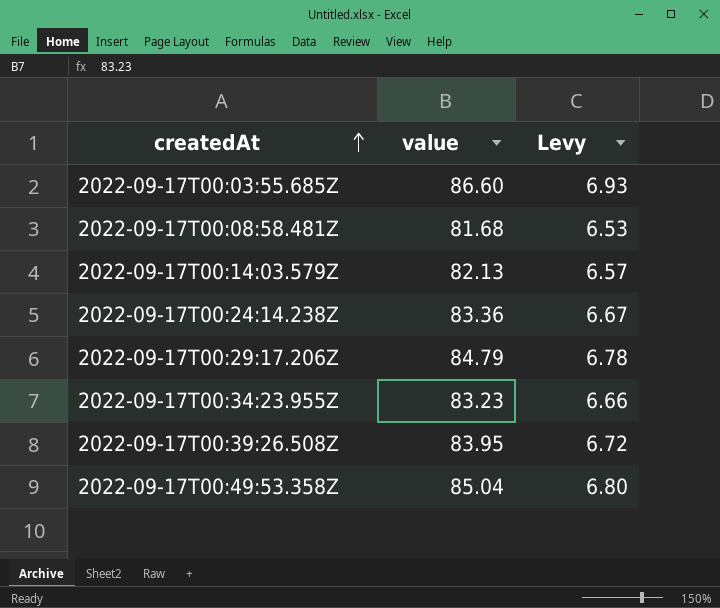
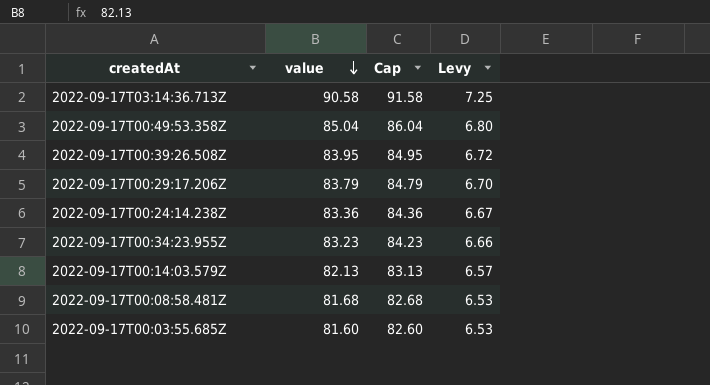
row order: createdAt ascending -> value descending
column Cap | formula: none -> [value] + 1
row 2022-09-17T03:14:36.713Z: none -> 90.58 | 91.58 | 7.25
2022-09-17T00:29:17.206Z | value: 84.79 -> 83.79
2022-09-17T00:29:17.206Z | Levy: 6.78 -> 6.70
2022-09-17T00:03:55.685Z | value: 86.60 -> 81.60
2022-09-17T00:03:55.685Z | Levy: 6.93 -> 6.53

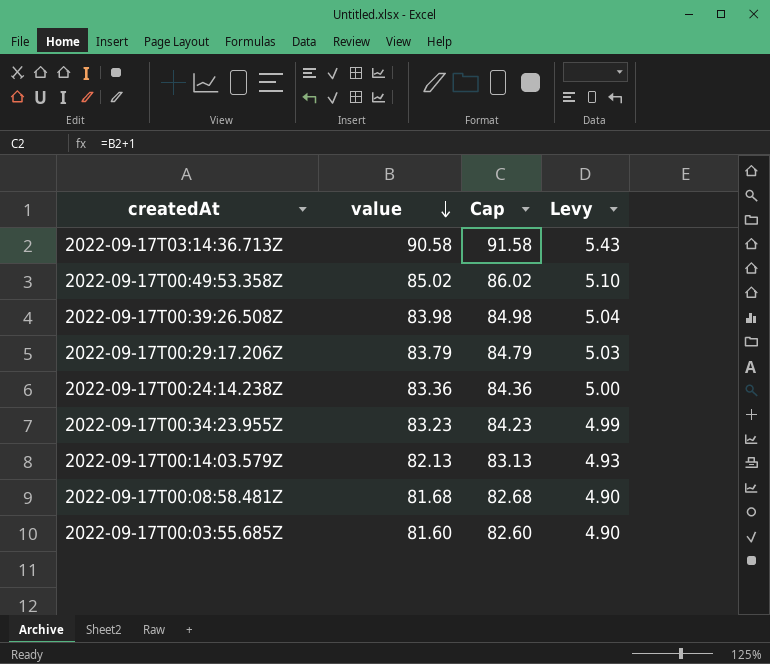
column Levy | formula: [value] * 0.08 -> [value] * 0.06
2022-09-17T00:49:53.358Z | value: 85.04 -> 85.02
2022-09-17T00:49:53.358Z | Cap: 86.04 -> 86.02
2022-09-17T00:39:26.508Z | value: 83.95 -> 83.98
2022-09-17T00:39:26.508Z | Cap: 84.95 -> 84.98

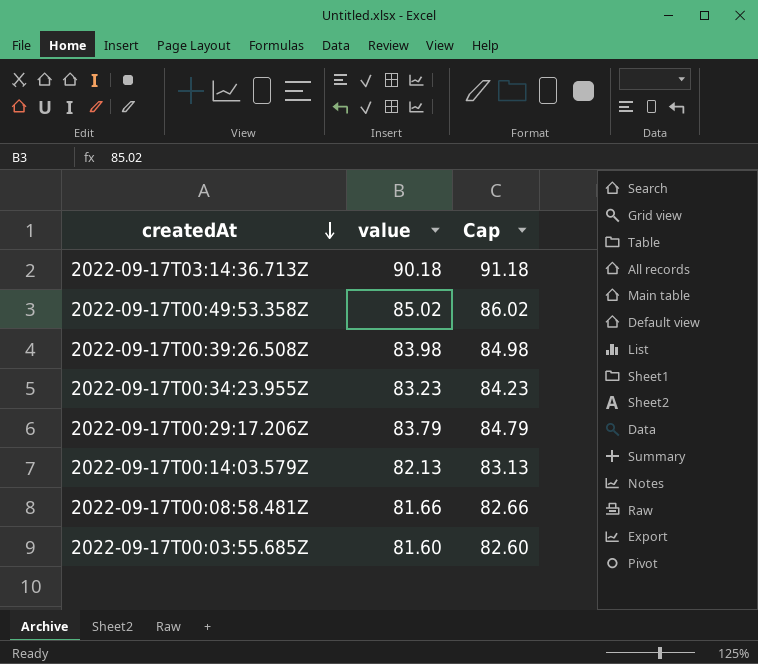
row order: value descending -> createdAt descending
column Levy | formula: [value] * 0.06 -> none
row 2022-09-17T00:24:14.238Z: 83.36 | 84.36 | 5.00 -> none
2022-09-17T03:14:36.713Z | value: 90.58 -> 90.18
2022-09-17T03:14:36.713Z | Cap: 91.58 -> 91.18
2022-09-17T00:08:58.481Z | value: 81.68 -> 81.66
2022-09-17T00:08:58.481Z | Cap: 82.68 -> 82.66

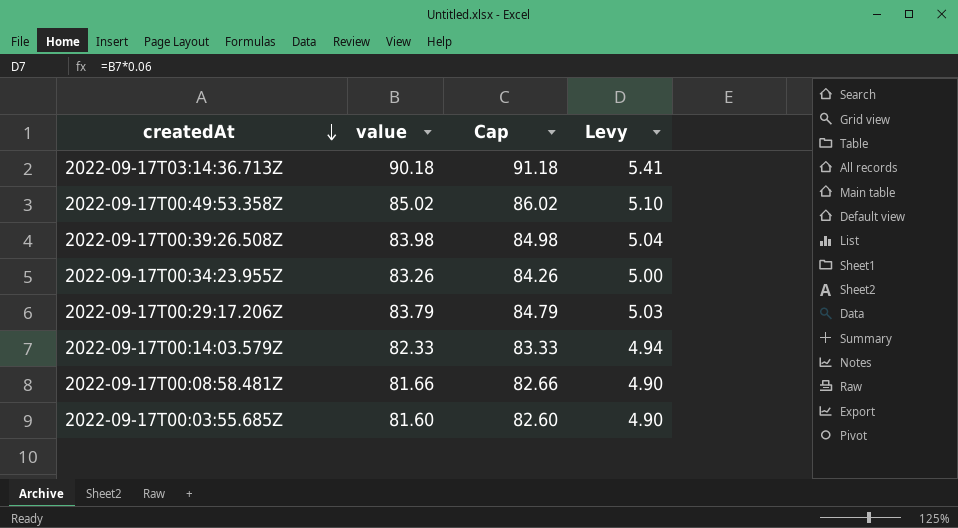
column Levy | formula: none -> [value] * 0.06
2022-09-17T00:34:23.955Z | value: 83.23 -> 83.26
2022-09-17T00:34:23.955Z | Cap: 84.23 -> 84.26
2022-09-17T00:14:03.579Z | value: 82.13 -> 82.33
2022-09-17T00:14:03.579Z | Cap: 83.13 -> 83.33

